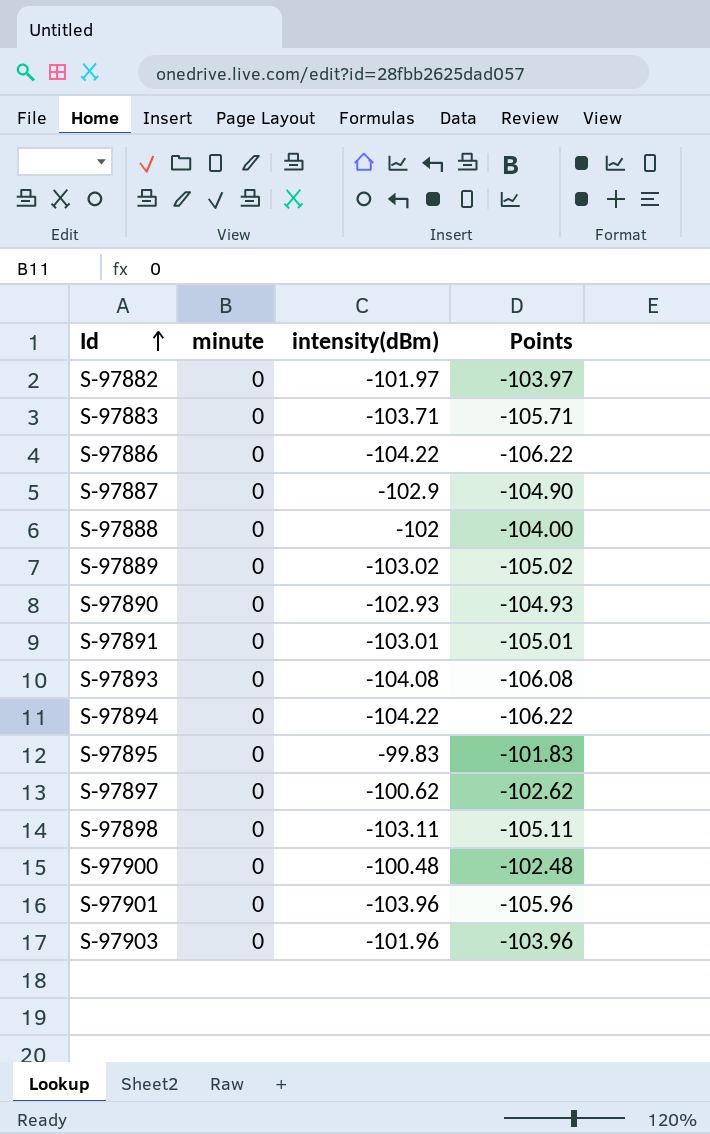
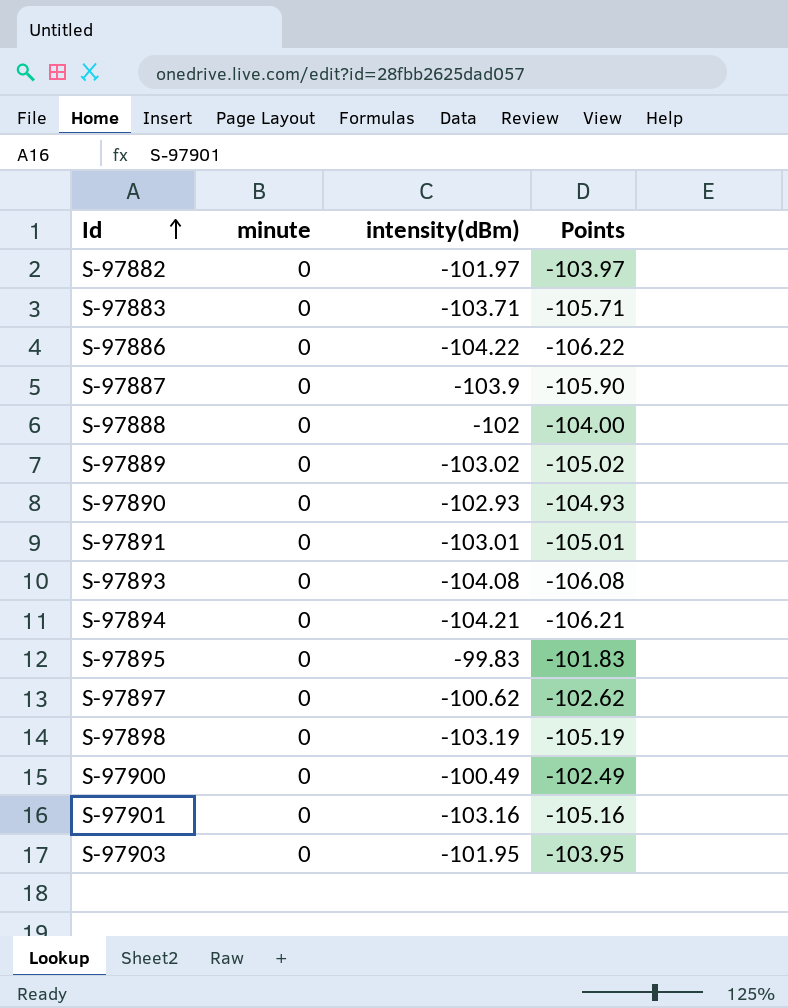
S-97887 | intensity(dBm): -102.9 -> -103.9
S-97887 | Points: -104.90 -> -105.90
S-97894 | intensity(dBm): -104.22 -> -104.21
S-97894 | Points: -106.22 -> -106.21
S-97898 | intensity(dBm): -103.11 -> -103.19
S-97898 | Points: -105.11 -> -105.19
S-97900 | intensity(dBm): -100.48 -> -100.49
S-97900 | Points: -102.48 -> -102.49
S-97901 | intensity(dBm): -103.96 -> -103.16
S-97901 | Points: -105.96 -> -105.16
S-97903 | intensity(dBm): -101.96 -> -101.95
S-97903 | Points: -103.96 -> -103.95

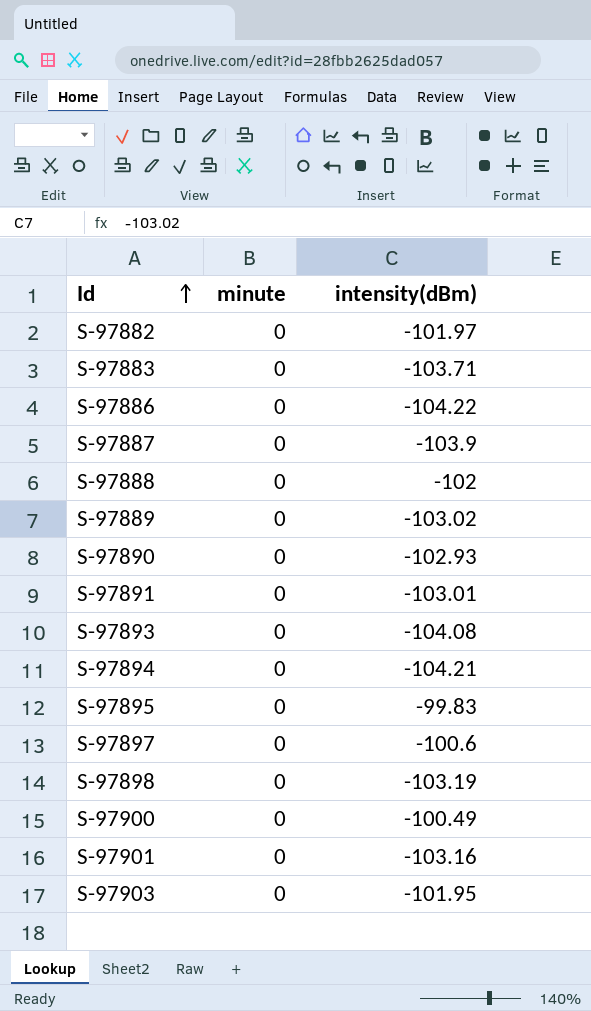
column Points | formula: [intensity(dBm)] - 2 -> none
S-97897 | intensity(dBm): -100.62 -> -100.6

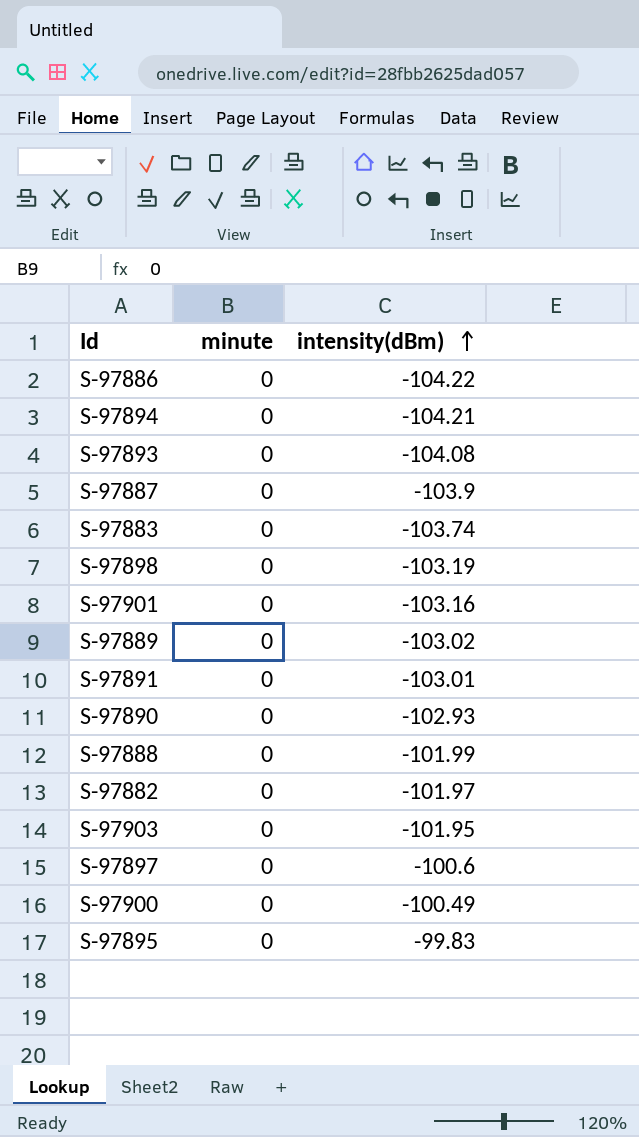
row order: Id ascending -> intensity(dBm) ascending
S-97883 | intensity(dBm): -103.71 -> -103.74
S-97888 | intensity(dBm): -102 -> -101.99

